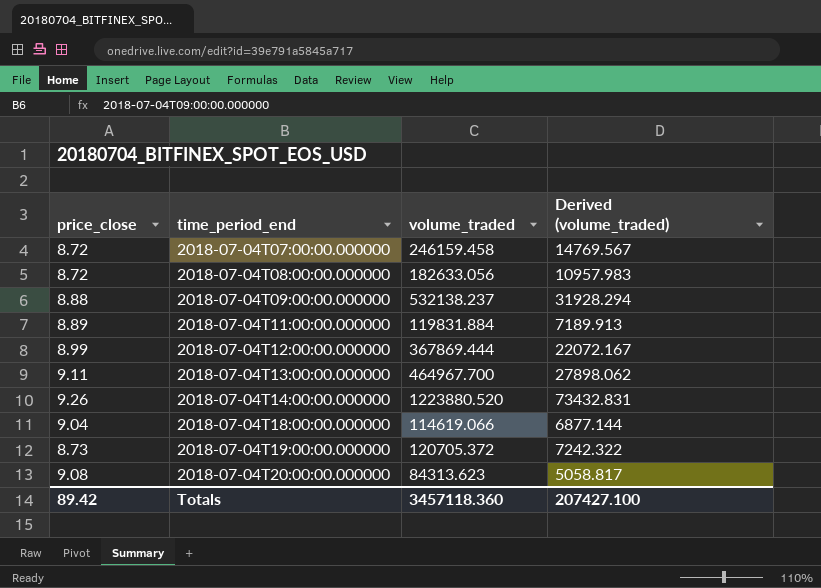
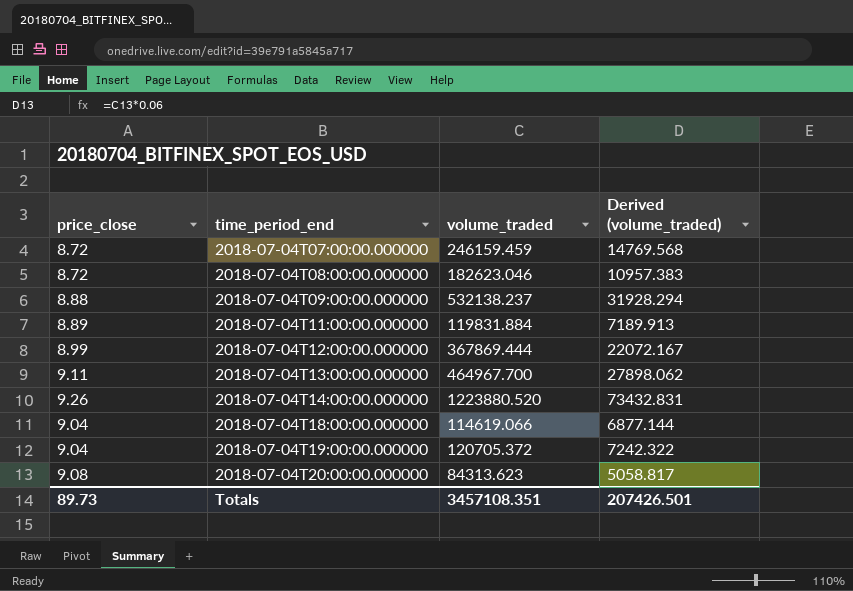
2018-07-04T07:00:00.000000 | volume_traded: 246159.458 -> 246159.459
2018-07-04T07:00:00.000000 | Derived (volume_traded): 14769.567 -> 14769.568
2018-07-04T08:00:00.000000 | volume_traded: 182633.056 -> 182623.046
2018-07-04T08:00:00.000000 | Derived (volume_traded): 10957.983 -> 10957.383
2018-07-04T19:00:00.000000 | price_close: 8.73 -> 9.04
Totals | price_close: 89.42 -> 89.73
Totals | volume_traded: 3457118.360 -> 3457108.351
Totals | Derived (volume_traded): 207427.100 -> 207426.501

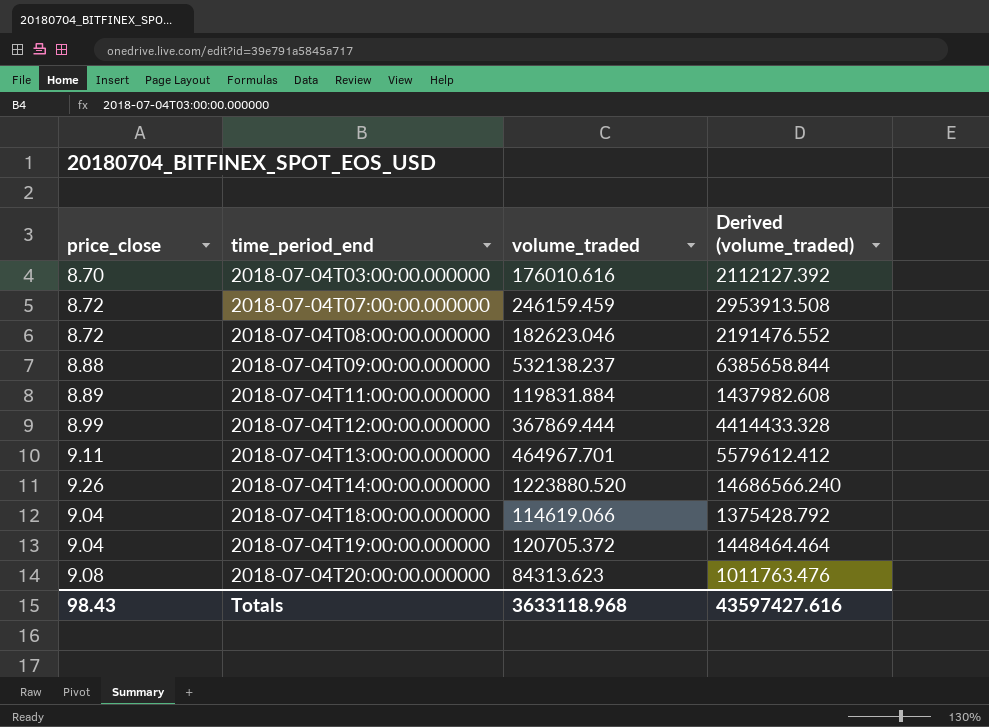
column Derived (volume_traded) | formula: [volume_traded] * 0.06 -> [volume_traded] * 12
row 2018-07-04T03:00:00.000000: none -> 8.70 | 176010.616 | 2112127.392
2018-07-04T13:00:00.000000 | volume_traded: 464967.700 -> 464967.701
Totals | price_close: 89.73 -> 98.43
Totals | volume_traded: 3457108.351 -> 3633118.968
Totals | Derived (volume_traded): 207426.501 -> 43597427.616

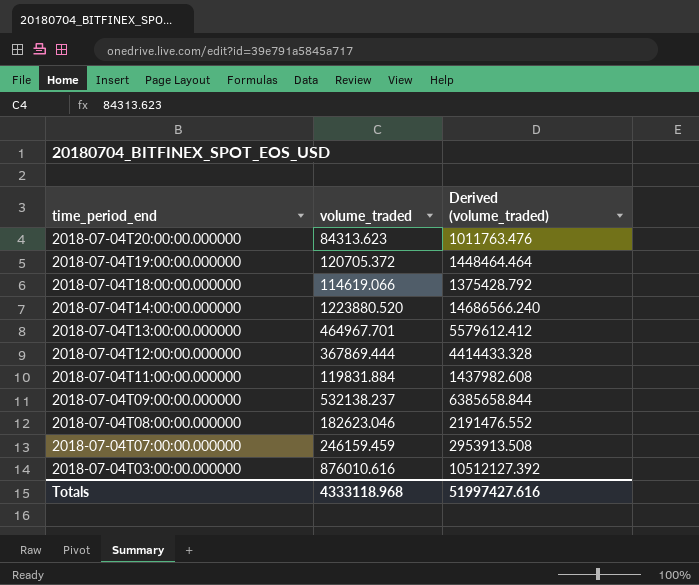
row order: time_period_end ascending -> time_period_end descending
column price_close | position: 1 -> none
2018-07-04T03:00:00.000000 | volume_traded: 176010.616 -> 876010.616
2018-07-04T03:00:00.000000 | Derived (volume_traded): 2112127.392 -> 10512127.392
Totals | volume_traded: 3633118.968 -> 4333118.968
Totals | Derived (volume_traded): 43597427.616 -> 51997427.616

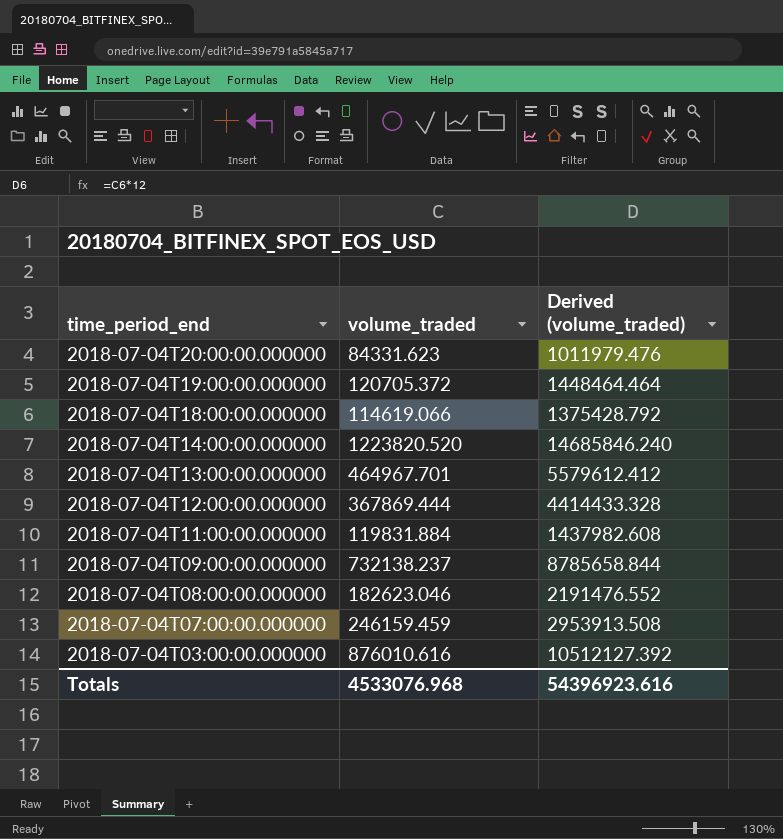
2018-07-04T20:00:00.000000 | volume_traded: 84313.623 -> 84331.623
2018-07-04T20:00:00.000000 | Derived (volume_traded): 1011763.476 -> 1011979.476
2018-07-04T14:00:00.000000 | volume_traded: 1223880.520 -> 1223820.520
2018-07-04T14:00:00.000000 | Derived (volume_traded): 14686566.240 -> 14685846.240
2018-07-04T09:00:00.000000 | volume_traded: 532138.237 -> 732138.237
2018-07-04T09:00:00.000000 | Derived (volume_traded): 6385658.844 -> 8785658.844
Totals | volume_traded: 4333118.968 -> 4533076.968
Totals | Derived (volume_traded): 51997427.616 -> 54396923.616

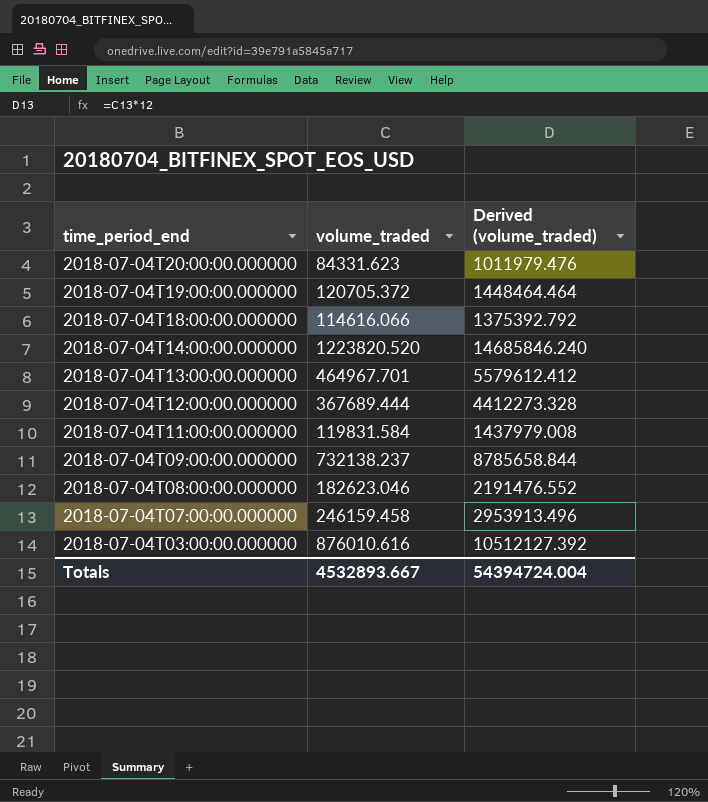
2018-07-04T18:00:00.000000 | volume_traded: 114619.066 -> 114616.066
2018-07-04T18:00:00.000000 | Derived (volume_traded): 1375428.792 -> 1375392.792
2018-07-04T12:00:00.000000 | volume_traded: 367869.444 -> 367689.444
2018-07-04T12:00:00.000000 | Derived (volume_traded): 4414433.328 -> 4412273.328
2018-07-04T11:00:00.000000 | volume_traded: 119831.884 -> 119831.584
2018-07-04T11:00:00.000000 | Derived (volume_traded): 1437982.608 -> 1437979.008
2018-07-04T07:00:00.000000 | volume_traded: 246159.459 -> 246159.458
2018-07-04T07:00:00.000000 | Derived (volume_traded): 2953913.508 -> 2953913.496
Totals | volume_traded: 4533076.968 -> 4532893.667
Totals | Derived (volume_traded): 54396923.616 -> 54394724.004

